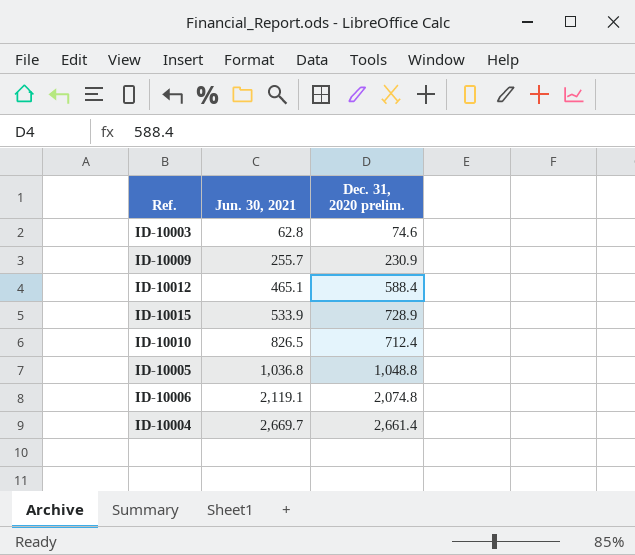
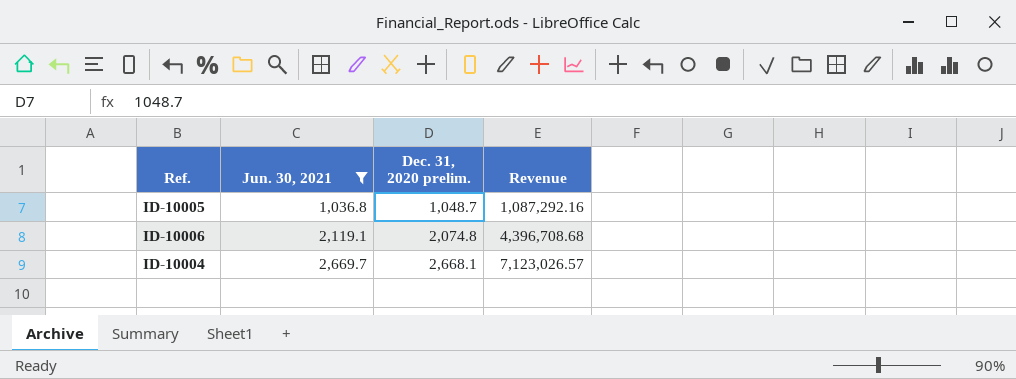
filter: none -> Jun. 30, 2021 >= 1,036.8
column Revenue | formula: none -> [Jun. 30, 2021] * [Dec. 31, 2020 prelim.]
ID-10005 | Dec. 31, 2020 prelim.: 1,048.8 -> 1,048.7
ID-10004 | Dec. 31, 2020 prelim.: 2,661.4 -> 2,668.1

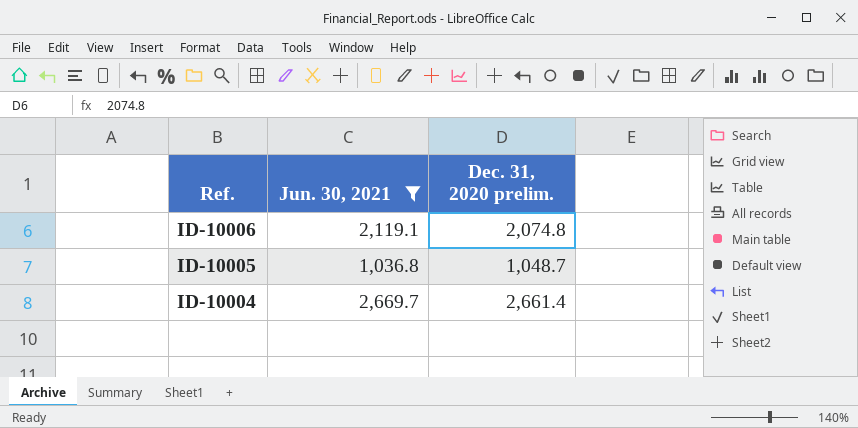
row order: Jun. 30, 2021 ascending -> Ref. descending
column Revenue | formula: [Jun. 30, 2021] * [Dec. 31, 2020 prelim.] -> none
ID-10004 | Dec. 31, 2020 prelim.: 2,668.1 -> 2,661.4

